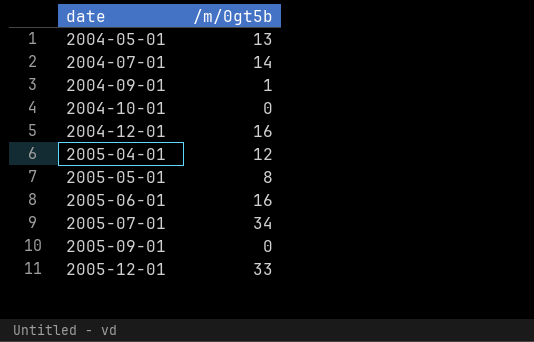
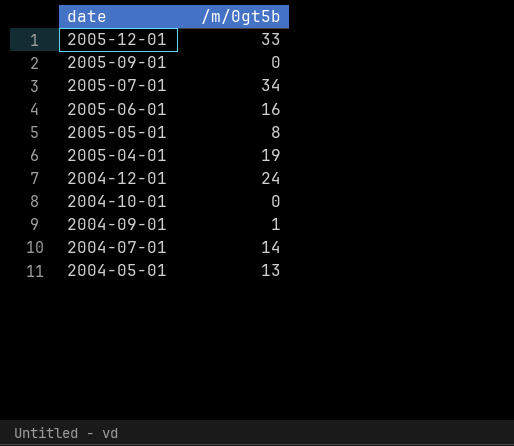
row order: date ascending -> date descending
2005-04-01 | /m/0gt5b: 12 -> 19
2004-12-01 | /m/0gt5b: 16 -> 24

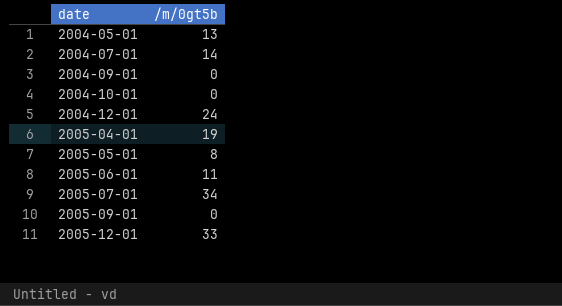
row order: date descending -> date ascending
2004-09-01 | /m/0gt5b: 1 -> 0
2005-06-01 | /m/0gt5b: 16 -> 11

